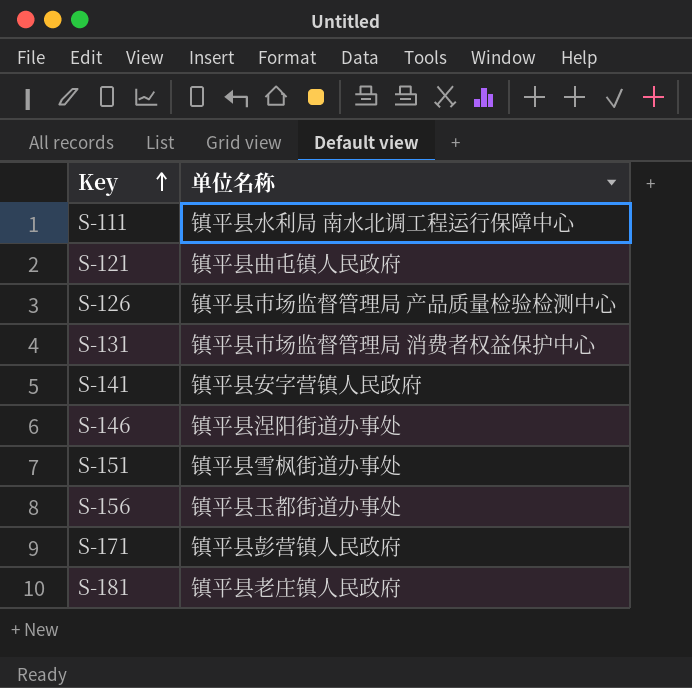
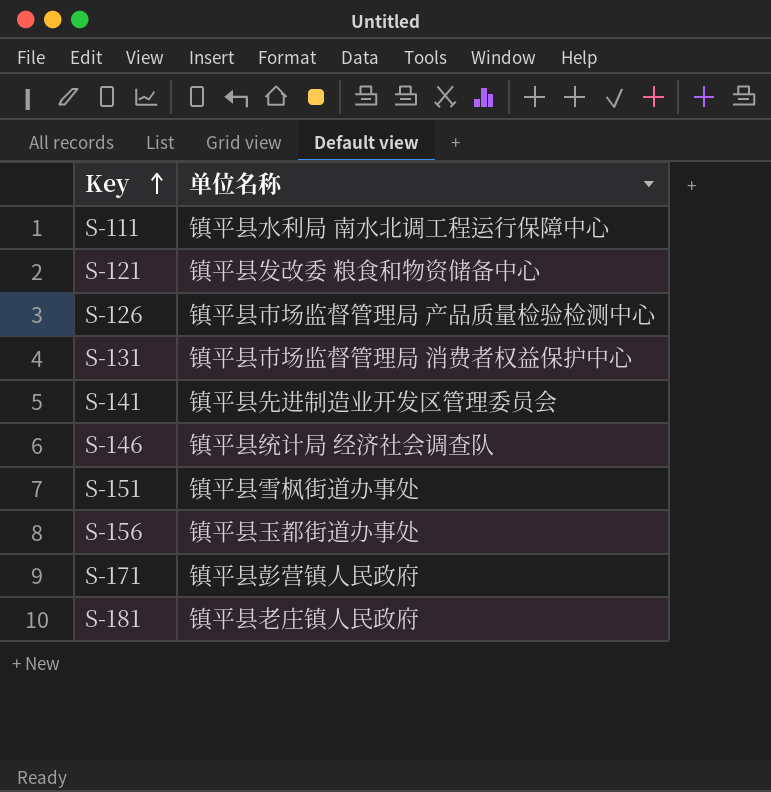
S-121 | 单位名称: 镇平县曲屯镇人民政府 -> 镇平县发改委 粮食和物资储备中心
S-141 | 单位名称: 镇平县安字营镇人民政府 -> 镇平县先进制造业开发区管理委员会
S-146 | 单位名称: 镇平县涅阳街道办事处 -> 镇平县统计局 经济社会调查队

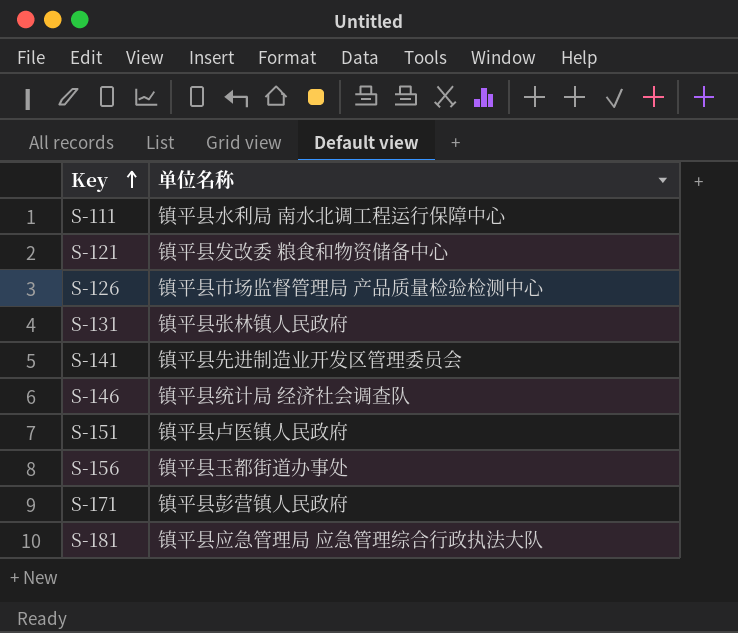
S-131 | 单位名称: 镇平县市场监督管理局 消费者权益保护中心 -> 镇平县张林镇人民政府
S-151 | 单位名称: 镇平县雪枫街道办事处 -> 镇平县卢医镇人民政府
S-181 | 单位名称: 镇平县老庄镇人民政府 -> 镇平县应急管理局 应急管理综合行政执法大队

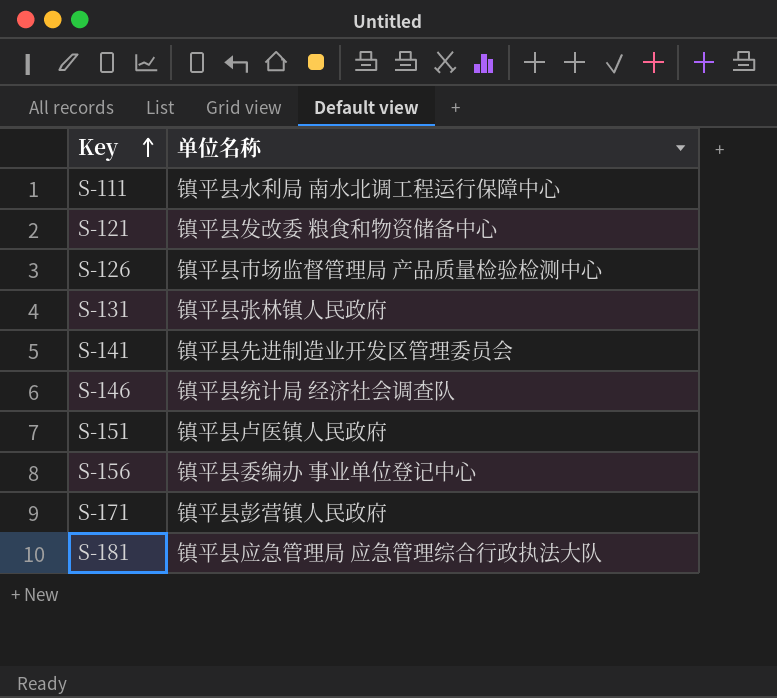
S-156 | 单位名称: 镇平县玉都街道办事处 -> 镇平县委编办 事业单位登记中心

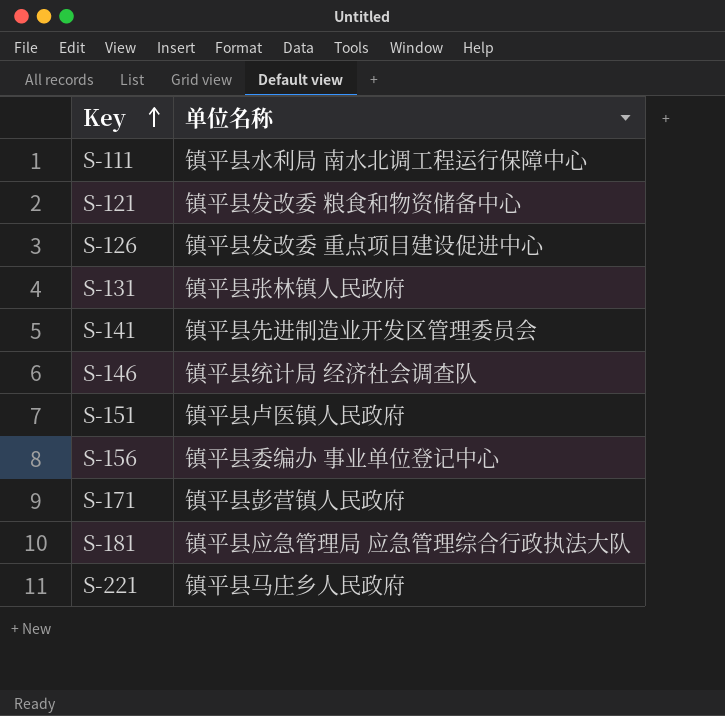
S-126 | 单位名称: 镇平县市场监督管理局 产品质量检验检测中心 -> 镇平县发改委 重点项目建设促进中心
row S-221: none -> 镇平县马庄乡人民政府

